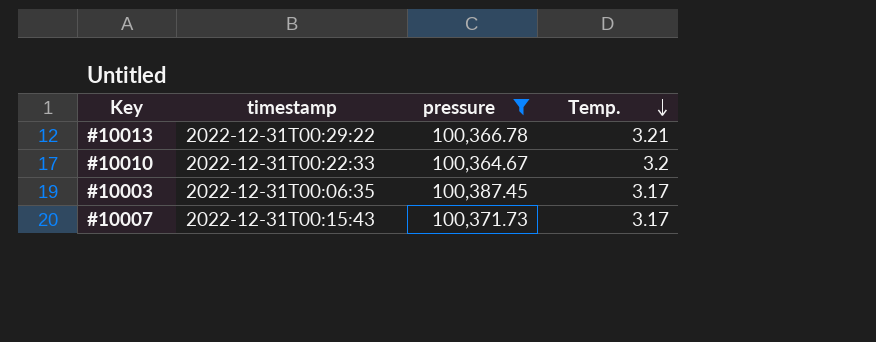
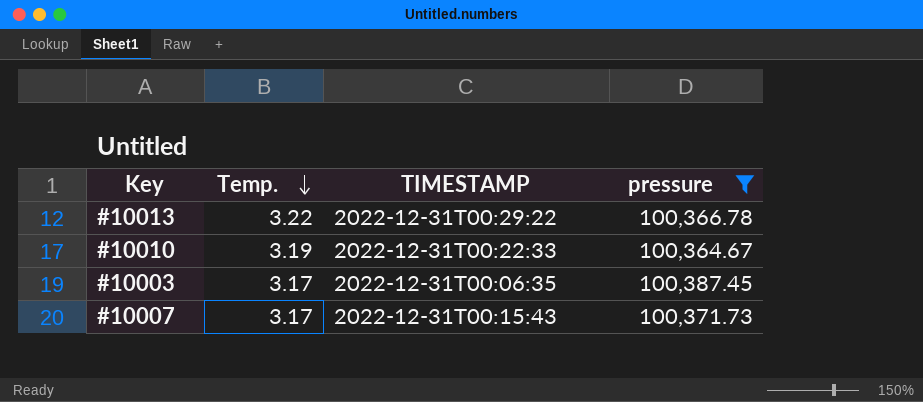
column Temp. | position: 4 -> 2
column name: timestamp -> TIMESTAMP
#10013 | Temp.: 3.21 -> 3.22
#10010 | Temp.: 3.2 -> 3.19

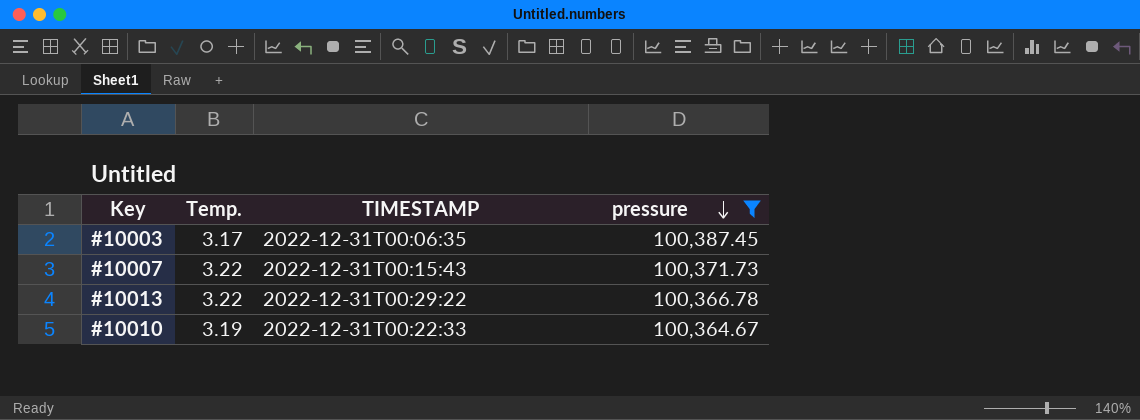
row order: Temp. descending -> pressure descending
#10007 | Temp.: 3.17 -> 3.22

